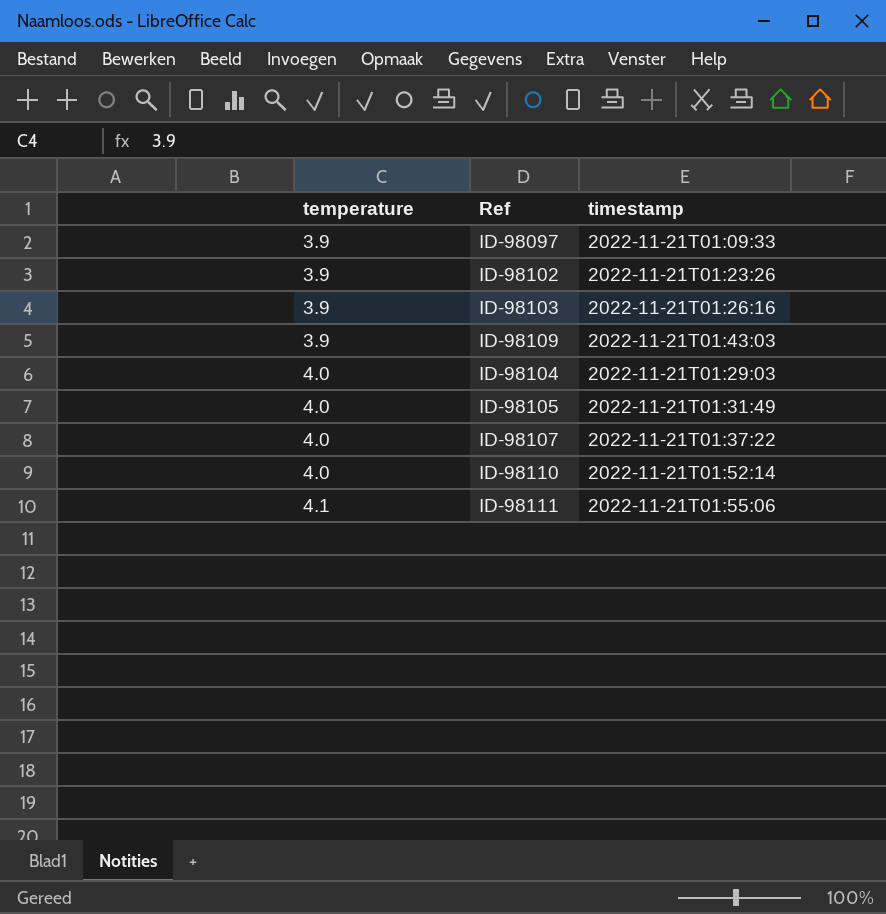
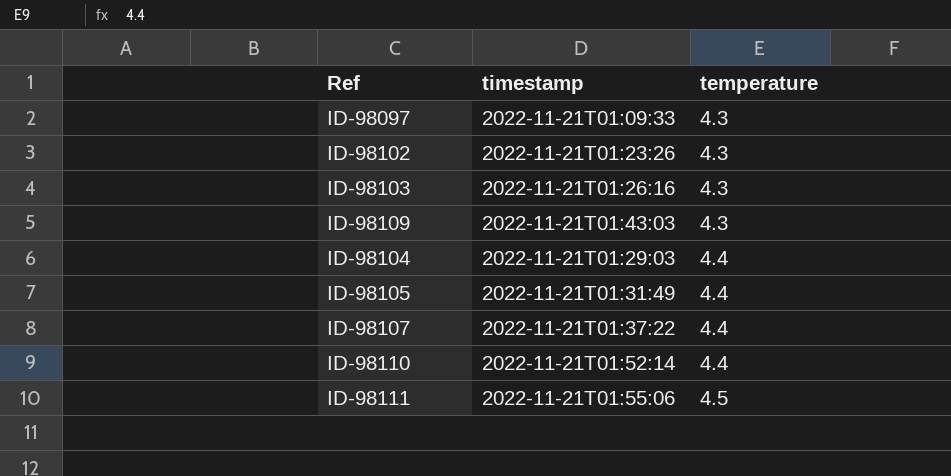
column temperature | position: 1 -> 3
ID-98097 | temperature: 3.9 -> 4.3
ID-98102 | temperature: 3.9 -> 4.3
ID-98103 | temperature: 3.9 -> 4.3
ID-98109 | temperature: 3.9 -> 4.3
ID-98104 | temperature: 4.0 -> 4.4
ID-98105 | temperature: 4.0 -> 4.4
ID-98107 | temperature: 4.0 -> 4.4
ID-98110 | temperature: 4.0 -> 4.4
ID-98111 | temperature: 4.1 -> 4.5

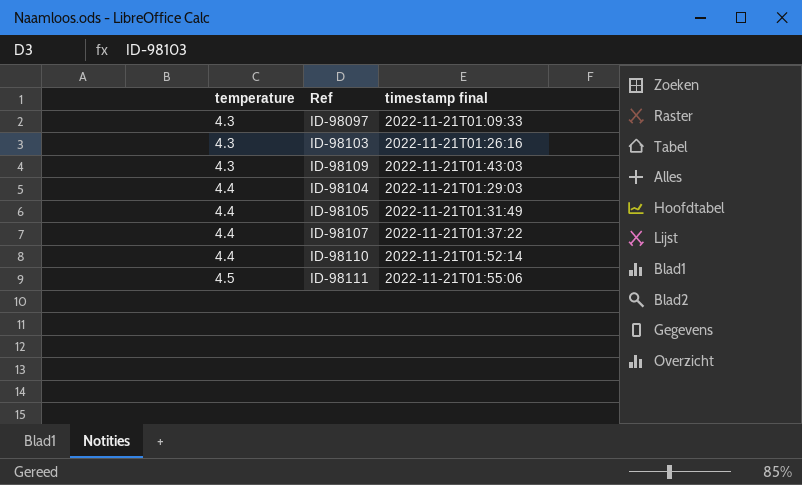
column temperature | position: 3 -> 1
column name: timestamp -> timestamp final
row ID-98102: 2022-11-21T01:23:26 | 4.3 -> none

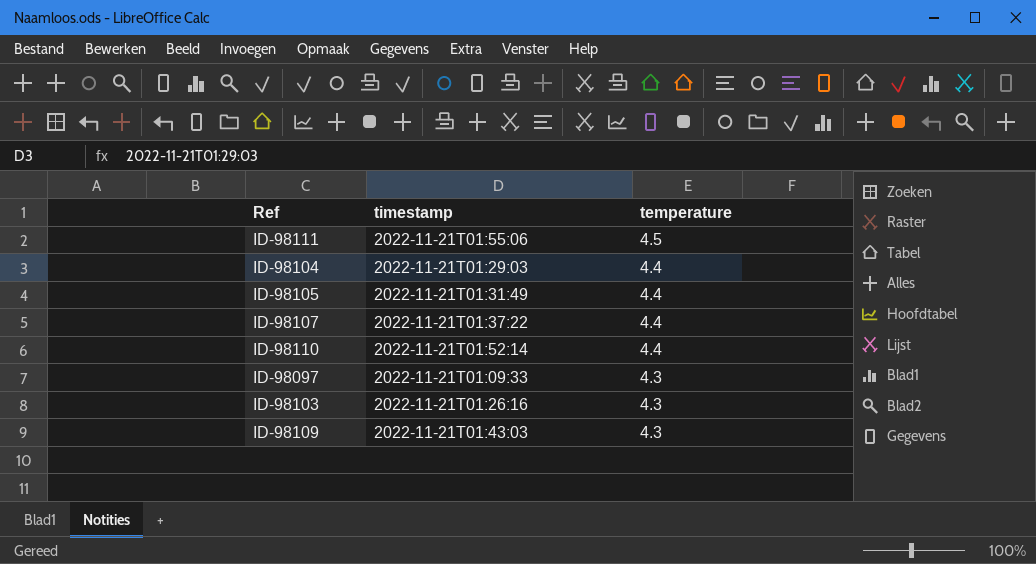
row order: temperature ascending -> temperature descending
column name: timestamp final -> timestamp
column temperature | position: 1 -> 3

